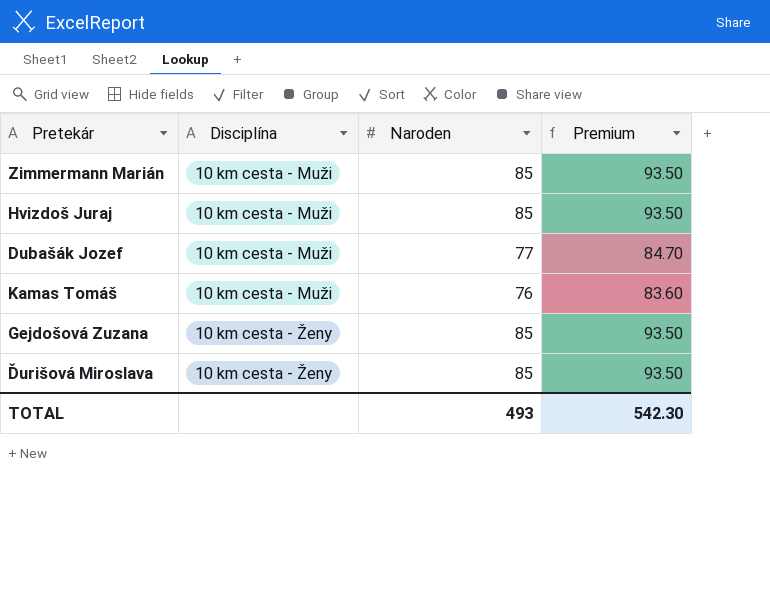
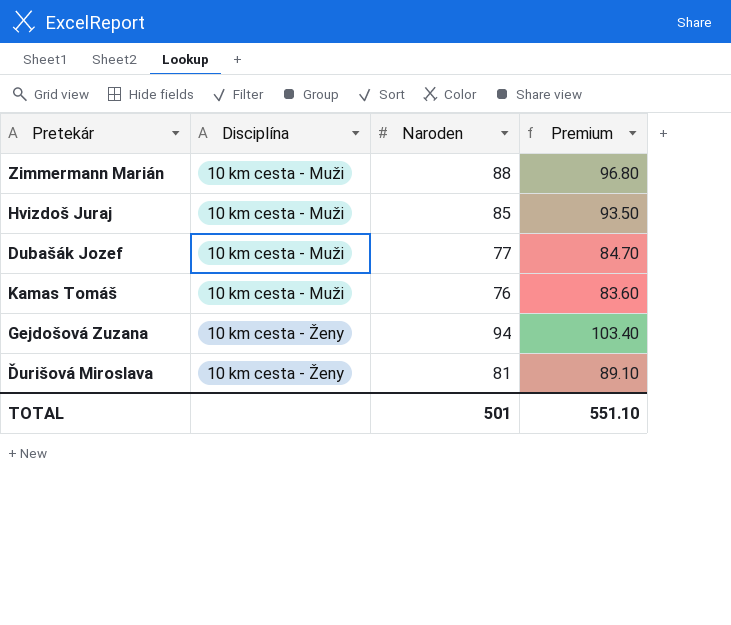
Zimmermann Marián | Naroden: 85 -> 88
Zimmermann Marián | Premium: 93.50 -> 96.80
Gejdošová Zuzana | Naroden: 85 -> 94
Gejdošová Zuzana | Premium: 93.50 -> 103.40
Ďurišová Miroslava | Naroden: 85 -> 81
Ďurišová Miroslava | Premium: 93.50 -> 89.10
TOTAL | Naroden: 493 -> 501
TOTAL | Premium: 542.30 -> 551.10

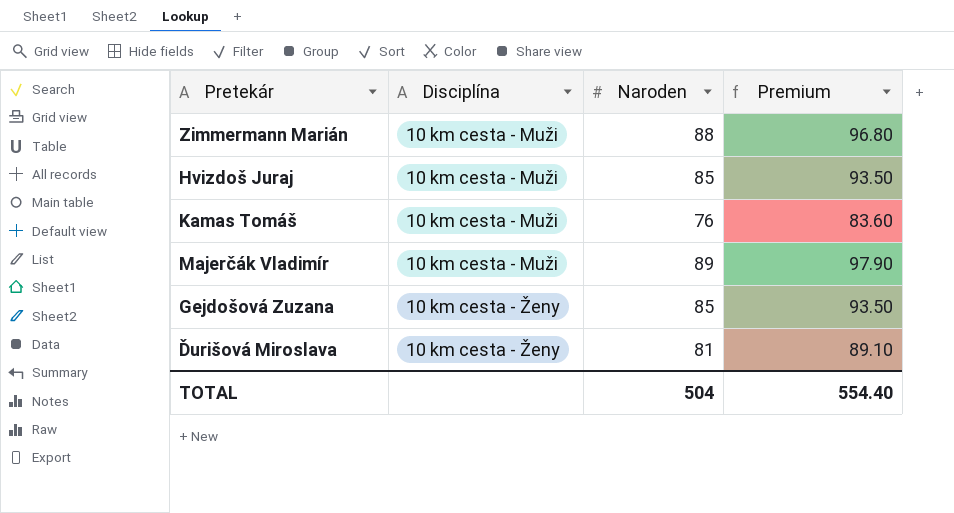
row Dubašák Jozef: 10 km cesta - Muži | 77 | 84.70 -> none
row Majerčák Vladimír: none -> 10 km cesta - Muži | 89 | 97.90
Gejdošová Zuzana | Naroden: 94 -> 85
Gejdošová Zuzana | Premium: 103.40 -> 93.50
TOTAL | Naroden: 501 -> 504
TOTAL | Premium: 551.10 -> 554.40

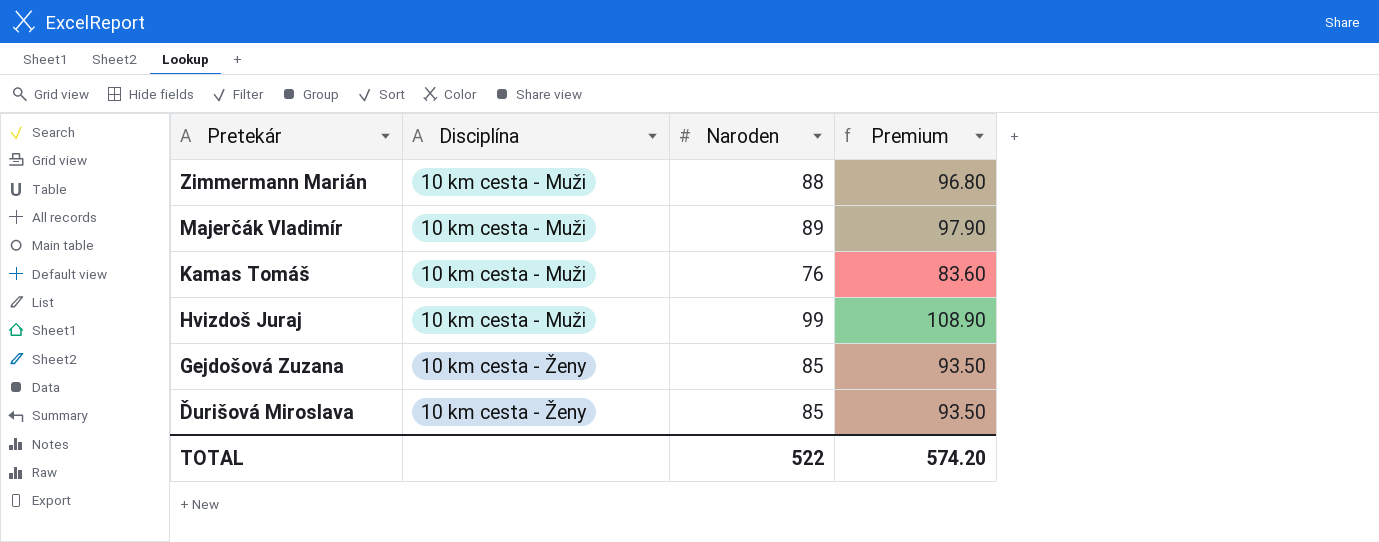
row order: Disciplína ascending -> Pretekár descending
Hvizdoš Juraj | Naroden: 85 -> 99
Hvizdoš Juraj | Premium: 93.50 -> 108.90
Ďurišová Miroslava | Naroden: 81 -> 85
Ďurišová Miroslava | Premium: 89.10 -> 93.50
TOTAL | Naroden: 504 -> 522
TOTAL | Premium: 554.40 -> 574.20

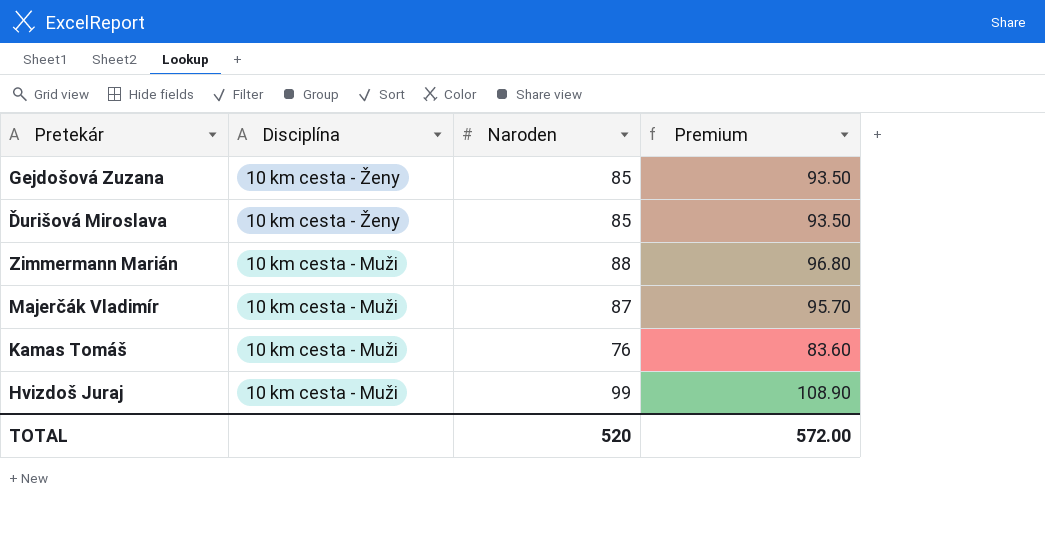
row order: Pretekár descending -> Disciplína descending
Majerčák Vladimír | Naroden: 89 -> 87
Majerčák Vladimír | Premium: 97.90 -> 95.70
TOTAL | Naroden: 522 -> 520
TOTAL | Premium: 574.20 -> 572.00

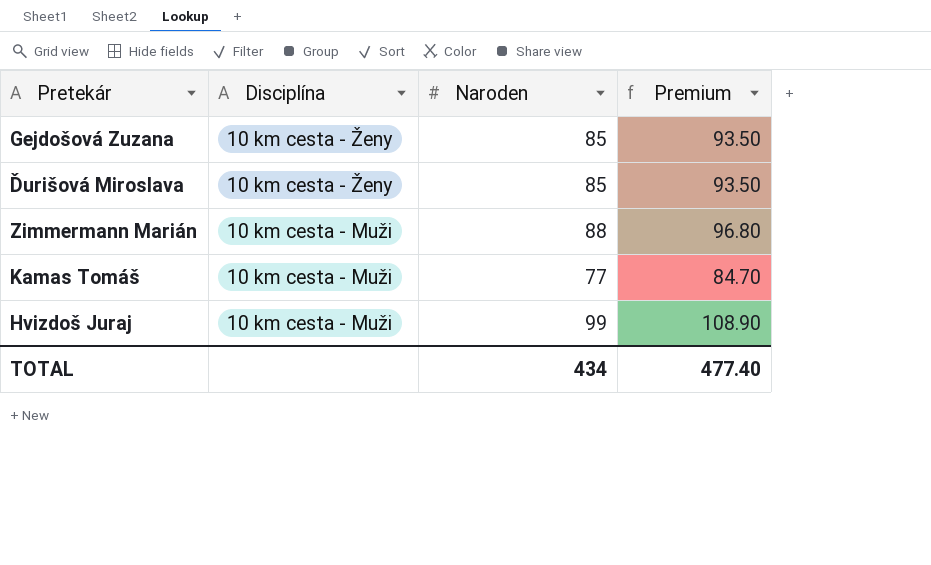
row Majerčák Vladimír: 10 km cesta - Muži | 87 | 95.70 -> none
Kamas Tomáš | Naroden: 76 -> 77
Kamas Tomáš | Premium: 83.60 -> 84.70
TOTAL | Naroden: 520 -> 434
TOTAL | Premium: 572.00 -> 477.40

